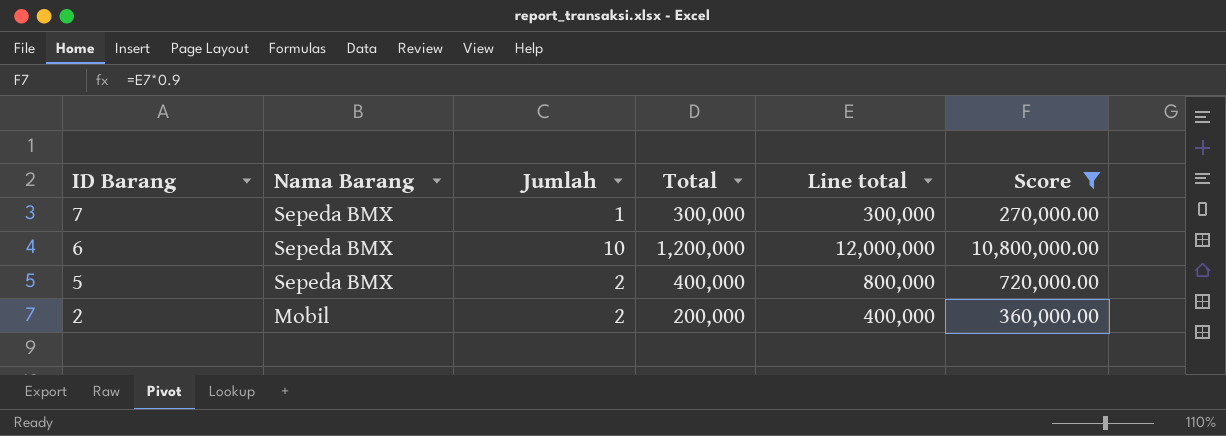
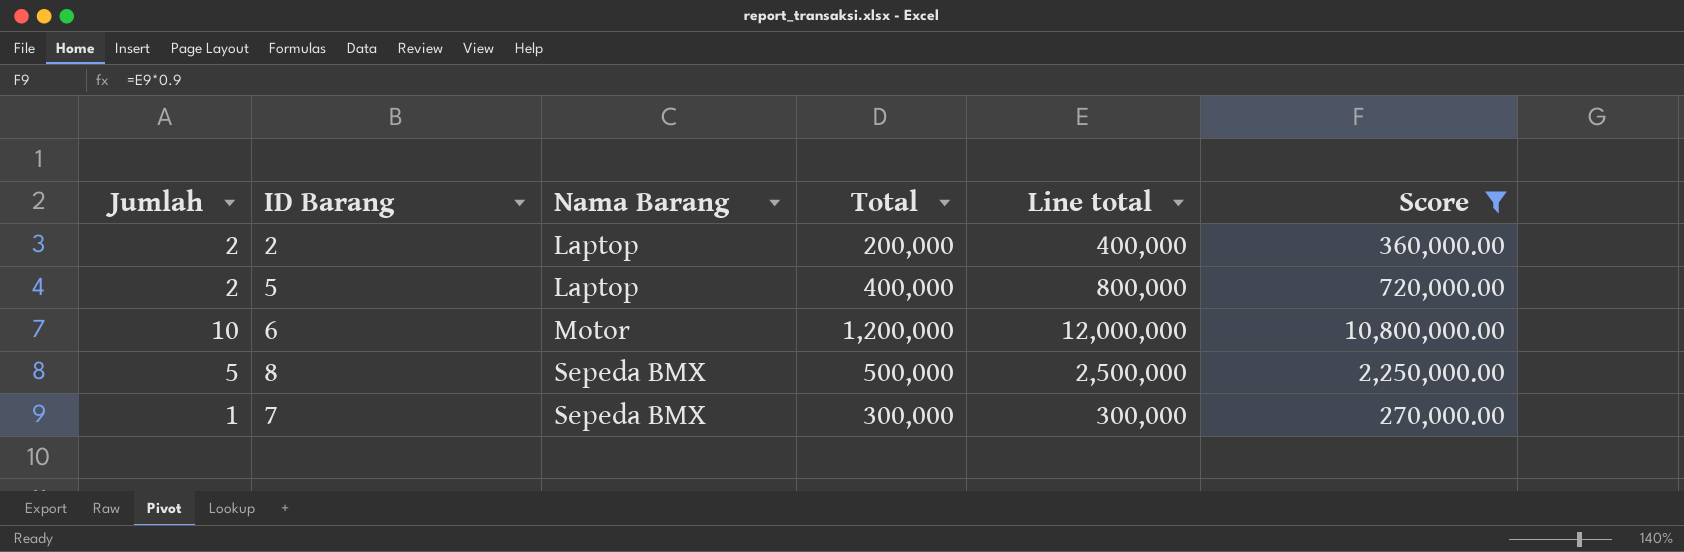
row order: ID Barang descending -> Nama Barang ascending
column Jumlah | position: 3 -> 1
2 | Nama Barang: Mobil -> Laptop
5 | Nama Barang: Sepeda BMX -> Laptop
6 | Nama Barang: Sepeda BMX -> Motor
row 8: none -> 5 | Sepeda BMX | 500,000 | 2,500,000 | 2,250,000.00

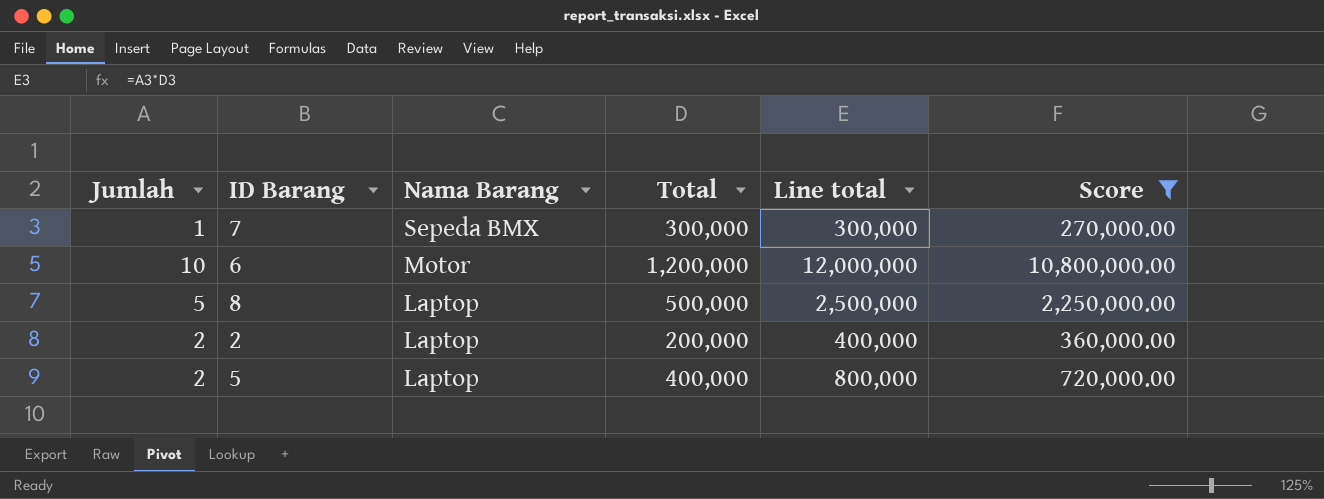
row order: Nama Barang ascending -> Nama Barang descending
8 | Nama Barang: Sepeda BMX -> Laptop

